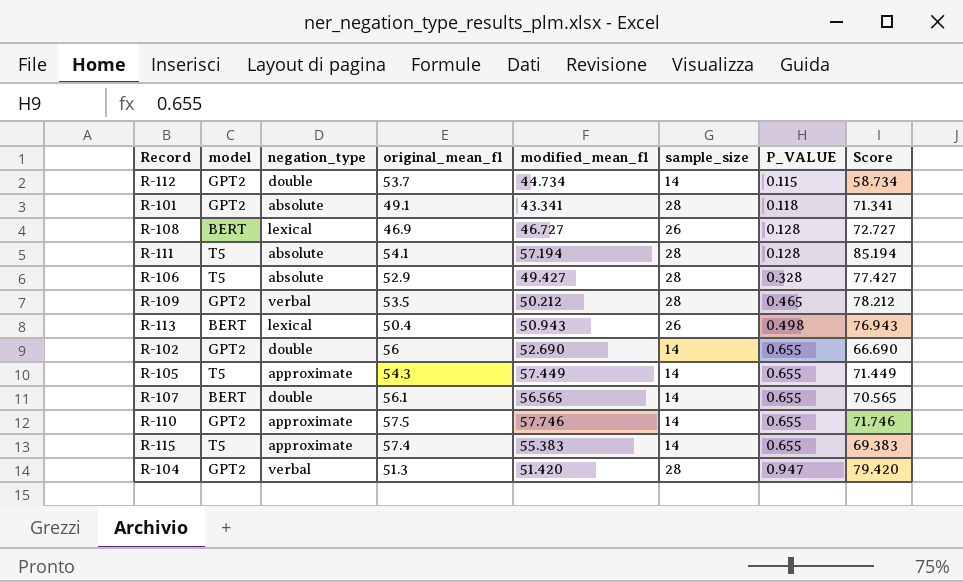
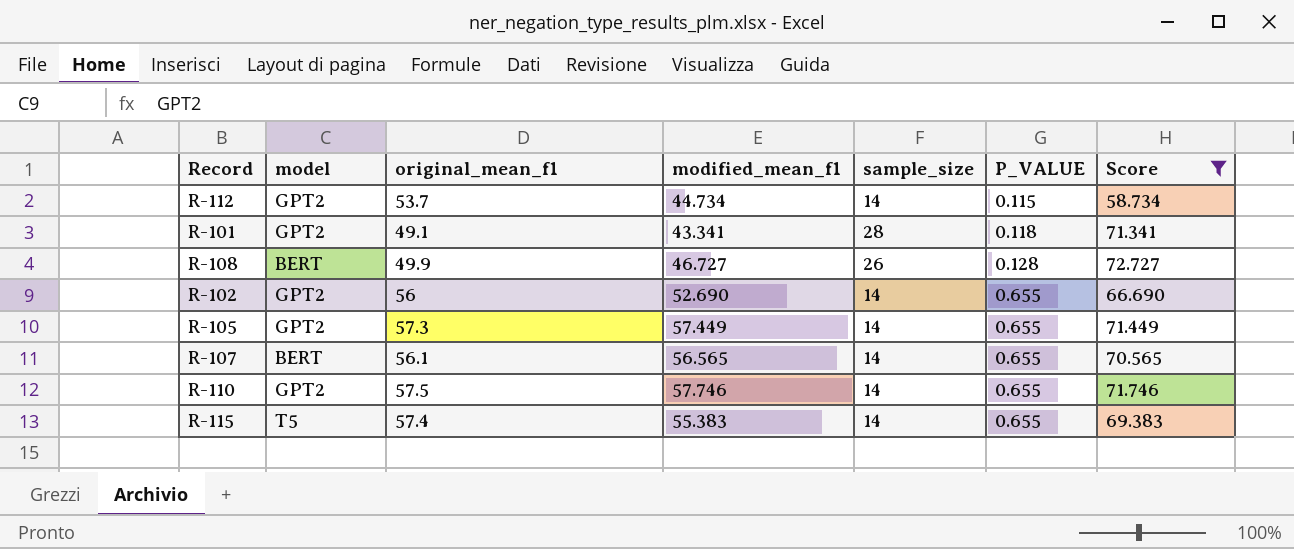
filter: none -> Score <= 72.727
column negation_type | position: 3 -> none
R-108 | original_mean_f1: 46.9 -> 49.9
R-105 | model: T5 -> GPT2
R-105 | original_mean_f1: 54.3 -> 57.3

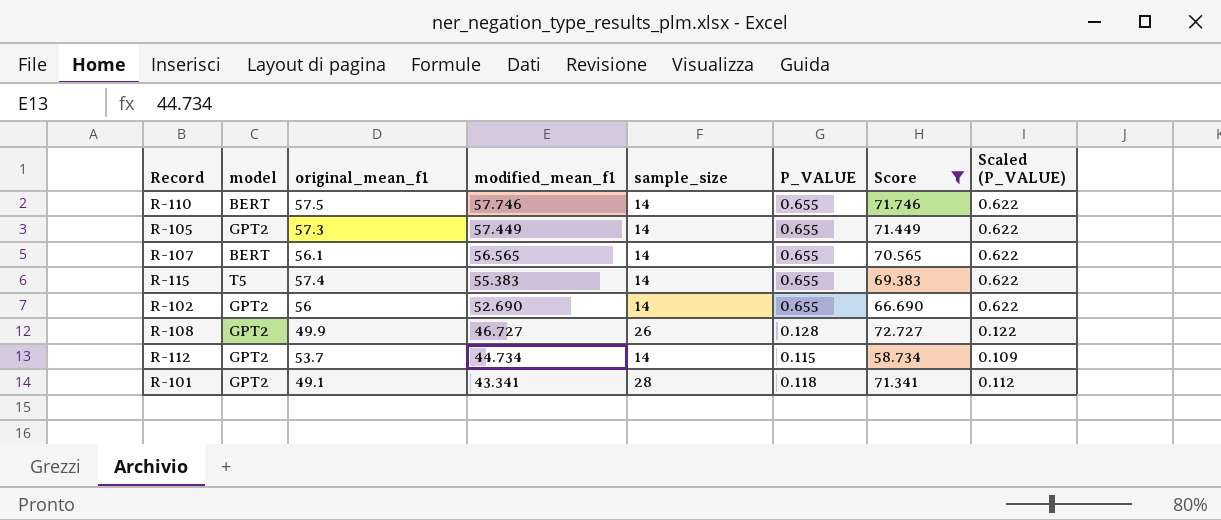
row order: P_VALUE ascending -> modified_mean_f1 descending
column Scaled (P_VALUE) | formula: none -> [P_VALUE] * 0.95
R-110 | model: GPT2 -> BERT
R-108 | model: BERT -> GPT2

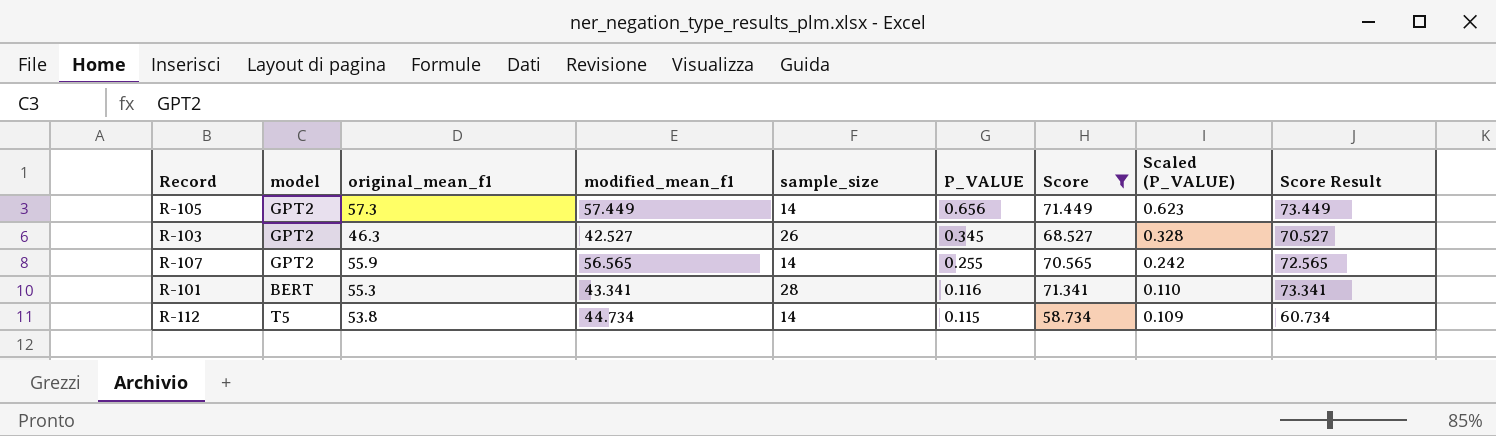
row order: modified_mean_f1 descending -> P_VALUE descending
column Score Result | formula: none -> [Score] + 2
row R-110: BERT | 57.5 | 57.746 | 14 | 0.655 | 71.746 | 0.622 -> none
row R-115: T5 | 57.4 | 55.383 | 14 | 0.655 | 69.383 | 0.622 -> none
row R-102: GPT2 | 56 | 52.690 | 14 | 0.655 | 66.690 | 0.622 -> none
row R-108: GPT2 | 49.9 | 46.727 | 26 | 0.128 | 72.727 | 0.122 -> none
R-105 | P_VALUE: 0.655 -> 0.656
R-105 | Scaled (P_VALUE): 0.622 -> 0.623
row R-103: none -> GPT2 | 46.3 | 42.527 | 26 | 0.345 | 68.527 | 0.328 | 70.527
R-107 | model: BERT -> GPT2
R-107 | original_mean_f1: 56.1 -> 55.9
R-107 | P_VALUE: 0.655 -> 0.255
R-107 | Scaled (P_VALUE): 0.622 -> 0.242
R-101 | model: GPT2 -> BERT
R-101 | original_mean_f1: 49.1 -> 55.3
R-101 | P_VALUE: 0.118 -> 0.116
R-101 | Scaled (P_VALUE): 0.112 -> 0.110
R-112 | model: GPT2 -> T5
R-112 | original_mean_f1: 53.7 -> 53.8

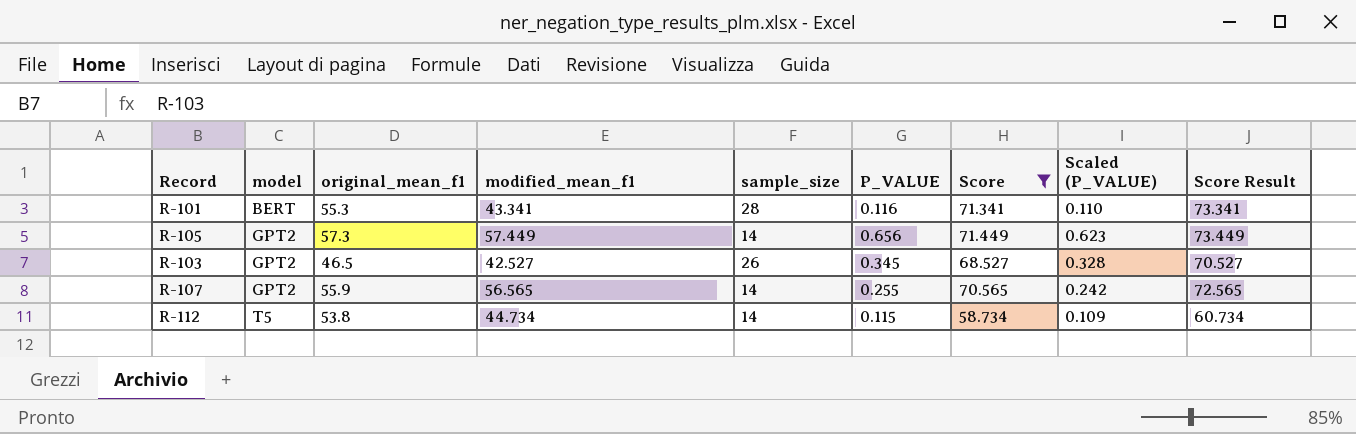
row order: P_VALUE descending -> model ascending
R-103 | original_mean_f1: 46.3 -> 46.5

